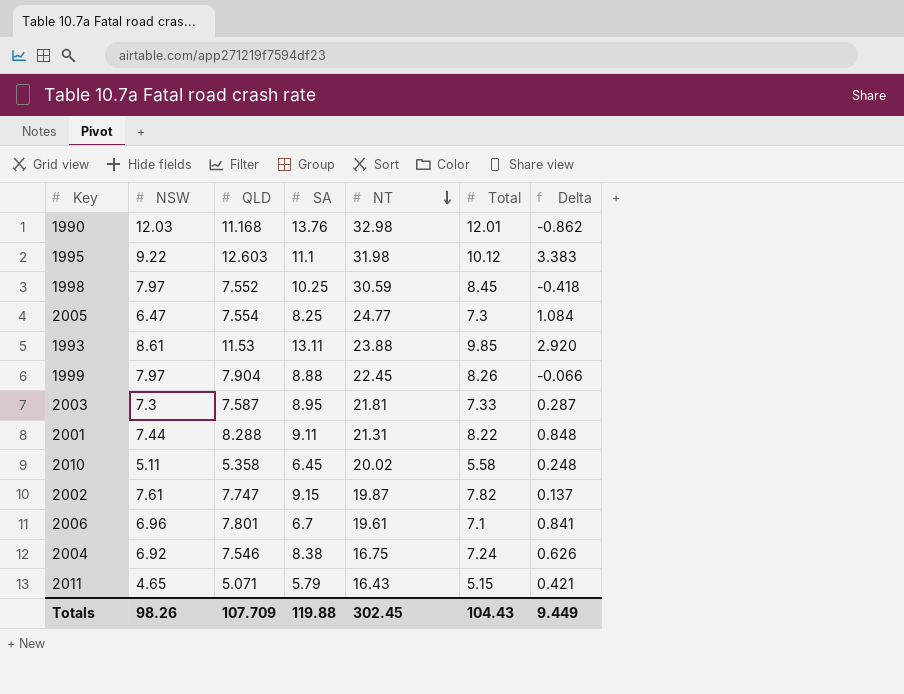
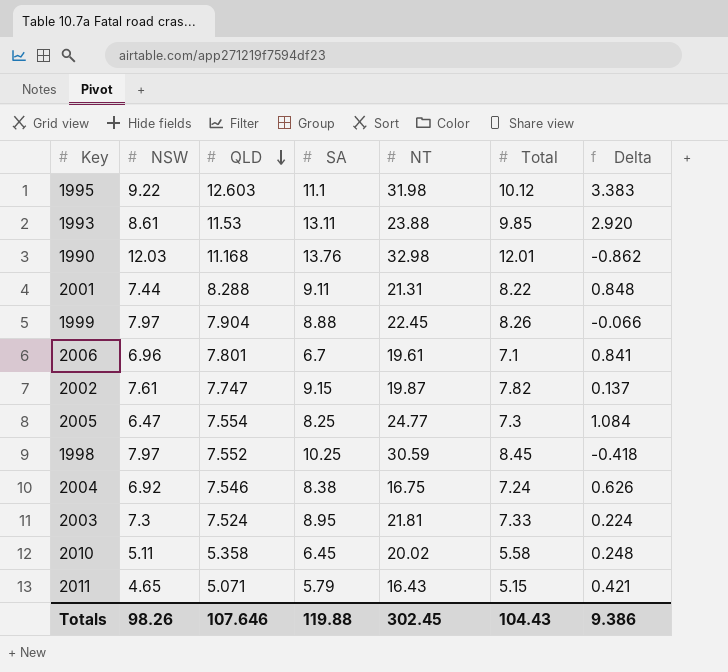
row order: NT descending -> QLD descending
2003 | QLD: 7.587 -> 7.524
2003 | Delta: 0.287 -> 0.224
Totals | QLD: 107.709 -> 107.646
Totals | Delta: 9.449 -> 9.386

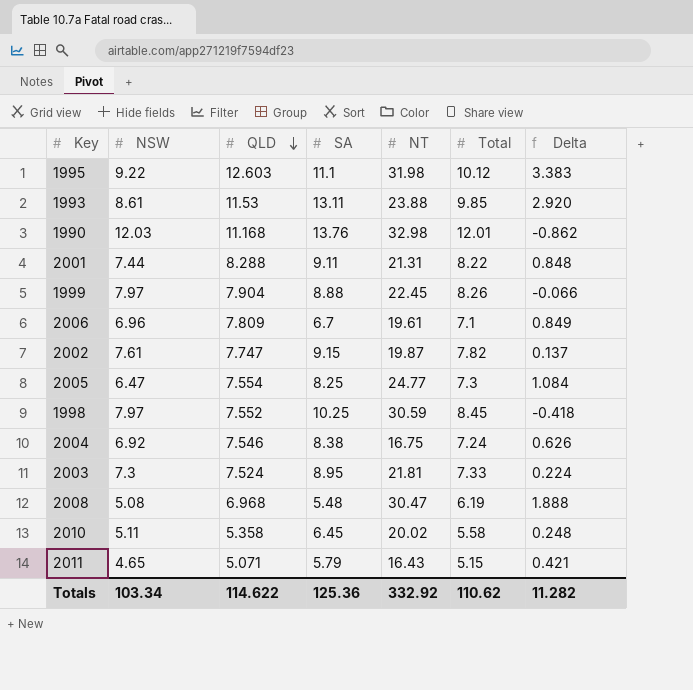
2006 | QLD: 7.801 -> 7.809
2006 | Delta: 0.841 -> 0.849
row 2008: none -> 5.08 | 6.968 | 5.48 | 30.47 | 6.19 | 1.888
Totals | NSW: 98.26 -> 103.34
Totals | QLD: 107.646 -> 114.622
Totals | SA: 119.88 -> 125.36
Totals | NT: 302.45 -> 332.92
Totals | Total: 104.43 -> 110.62
Totals | Delta: 9.386 -> 11.282

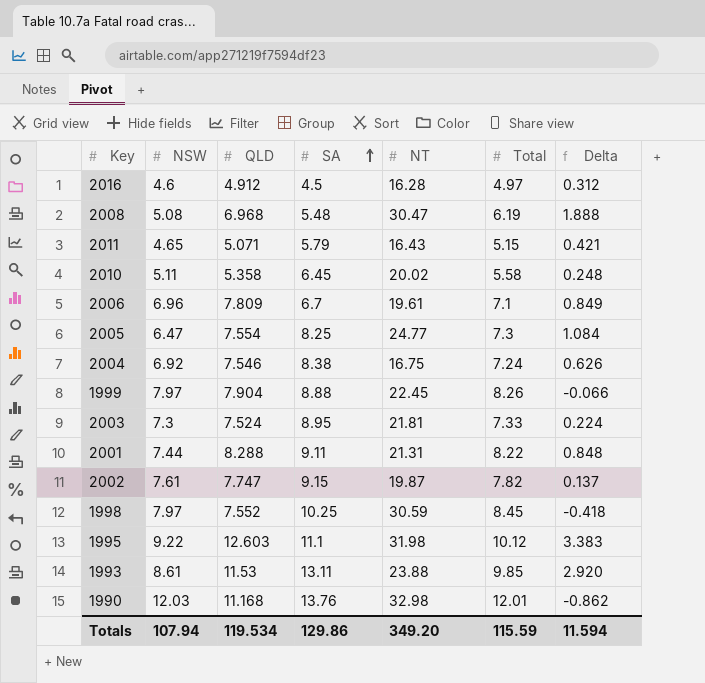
row order: QLD descending -> SA ascending
row 2016: none -> 4.6 | 4.912 | 4.5 | 16.28 | 4.97 | 0.312
Totals | NSW: 103.34 -> 107.94
Totals | QLD: 114.622 -> 119.534
Totals | SA: 125.36 -> 129.86
Totals | NT: 332.92 -> 349.20
Totals | Total: 110.62 -> 115.59
Totals | Delta: 11.282 -> 11.594

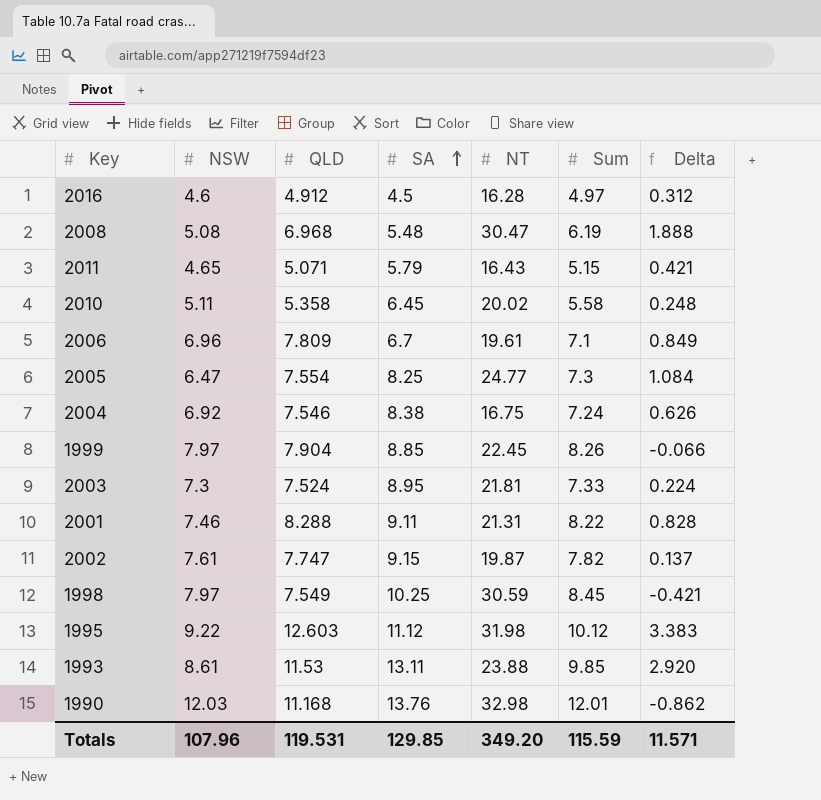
column name: Total -> Sum
1999 | SA: 8.88 -> 8.85
2001 | NSW: 7.44 -> 7.46
2001 | Delta: 0.848 -> 0.828
1998 | QLD: 7.552 -> 7.549
1998 | Delta: -0.418 -> -0.421
1995 | SA: 11.1 -> 11.12
Totals | NSW: 107.94 -> 107.96
Totals | QLD: 119.534 -> 119.531
Totals | SA: 129.86 -> 129.85
Totals | Delta: 11.594 -> 11.571

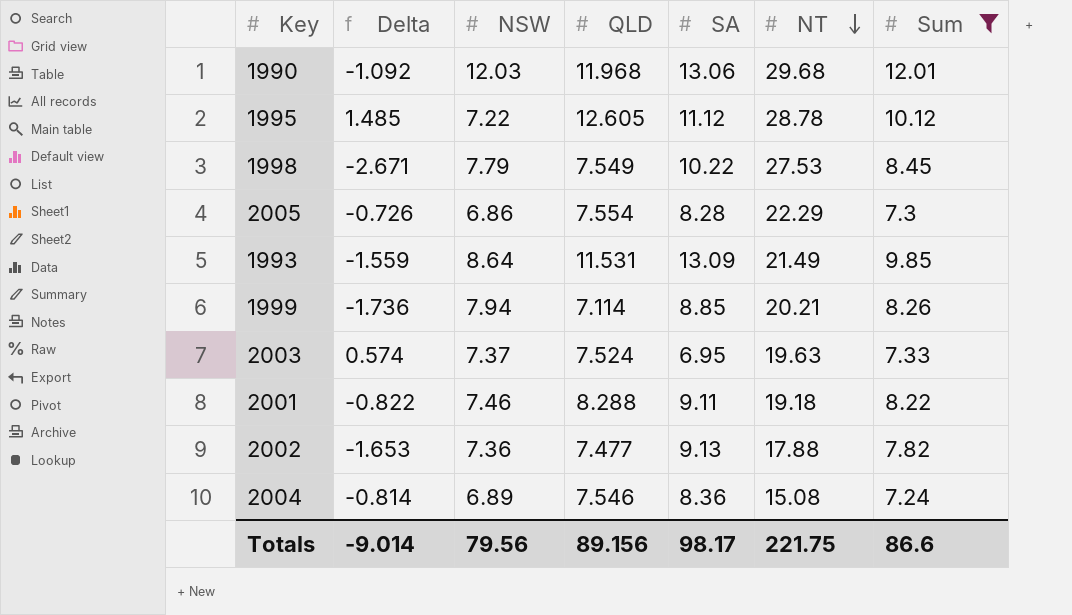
filter: none -> Sum >= 7.24
row order: SA ascending -> NT descending
column Delta | formula: [QLD] - [NSW] -> [QLD] - [SA]
column Delta | position: 7 -> 2
1990 | QLD: 11.168 -> 11.968
1990 | SA: 13.76 -> 13.06
1990 | NT: 32.98 -> 29.68
1995 | NSW: 9.22 -> 7.22
1995 | QLD: 12.603 -> 12.605
1995 | NT: 31.98 -> 28.78
1998 | NSW: 7.97 -> 7.79
1998 | SA: 10.25 -> 10.22
1998 | NT: 30.59 -> 27.53
2005 | NSW: 6.47 -> 6.86
2005 | SA: 8.25 -> 8.28
2005 | NT: 24.77 -> 22.29
1993 | NSW: 8.61 -> 8.64
1993 | QLD: 11.53 -> 11.531
1993 | SA: 13.11 -> 13.09
1993 | NT: 23.88 -> 21.49
1999 | NSW: 7.97 -> 7.94
1999 | QLD: 7.904 -> 7.114
1999 | NT: 22.45 -> 20.21
2003 | NSW: 7.3 -> 7.37
2003 | SA: 8.95 -> 6.95
2003 | NT: 21.81 -> 19.63
2001 | NT: 21.31 -> 19.18
2002 | NSW: 7.61 -> 7.36
2002 | QLD: 7.747 -> 7.477
2002 | SA: 9.15 -> 9.13
2002 | NT: 19.87 -> 17.88
2004 | NSW: 6.92 -> 6.89
2004 | SA: 8.38 -> 8.36
2004 | NT: 16.75 -> 15.08
Totals | Delta: 11.571 -> -9.014
Totals | NSW: 107.96 -> 79.56
Totals | QLD: 119.531 -> 89.156
Totals | SA: 129.85 -> 98.17
Totals | NT: 349.20 -> 221.75
Totals | Sum: 115.59 -> 86.6

